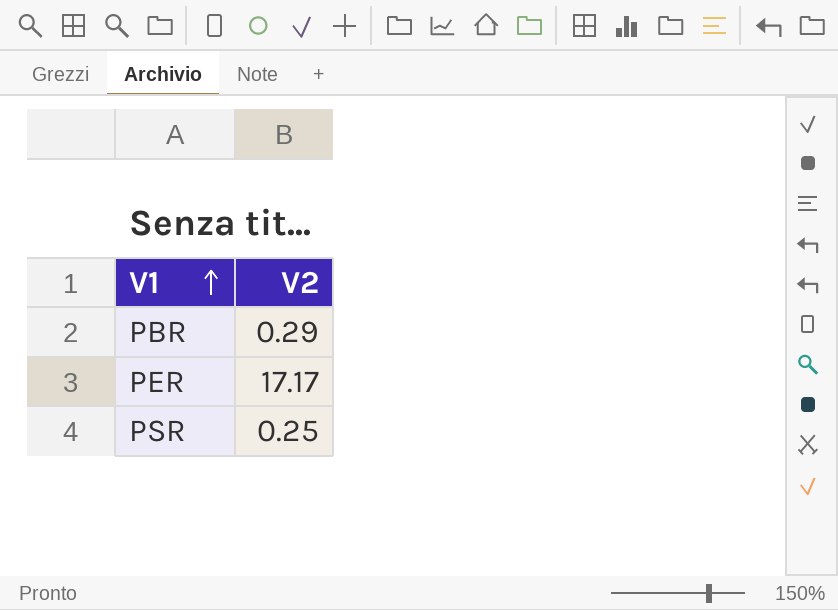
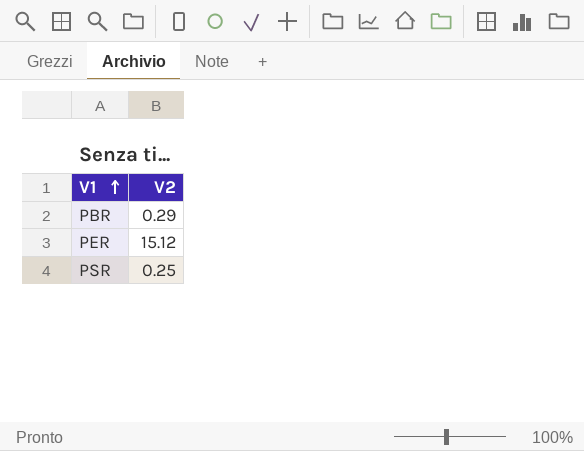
PER | V2: 17.17 -> 15.12

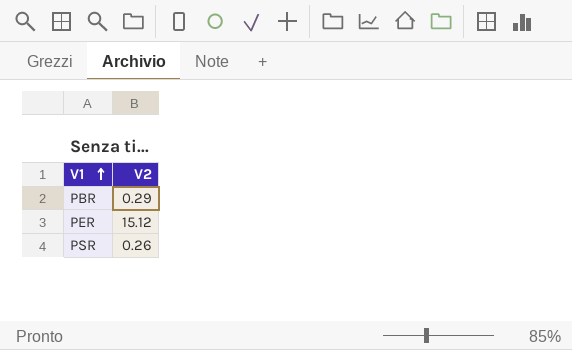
PSR | V2: 0.25 -> 0.26

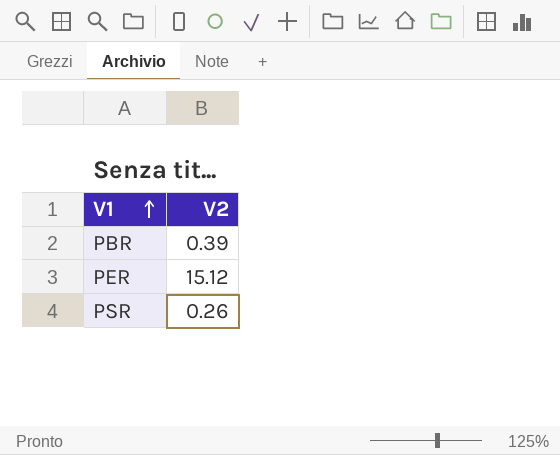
PBR | V2: 0.29 -> 0.39

